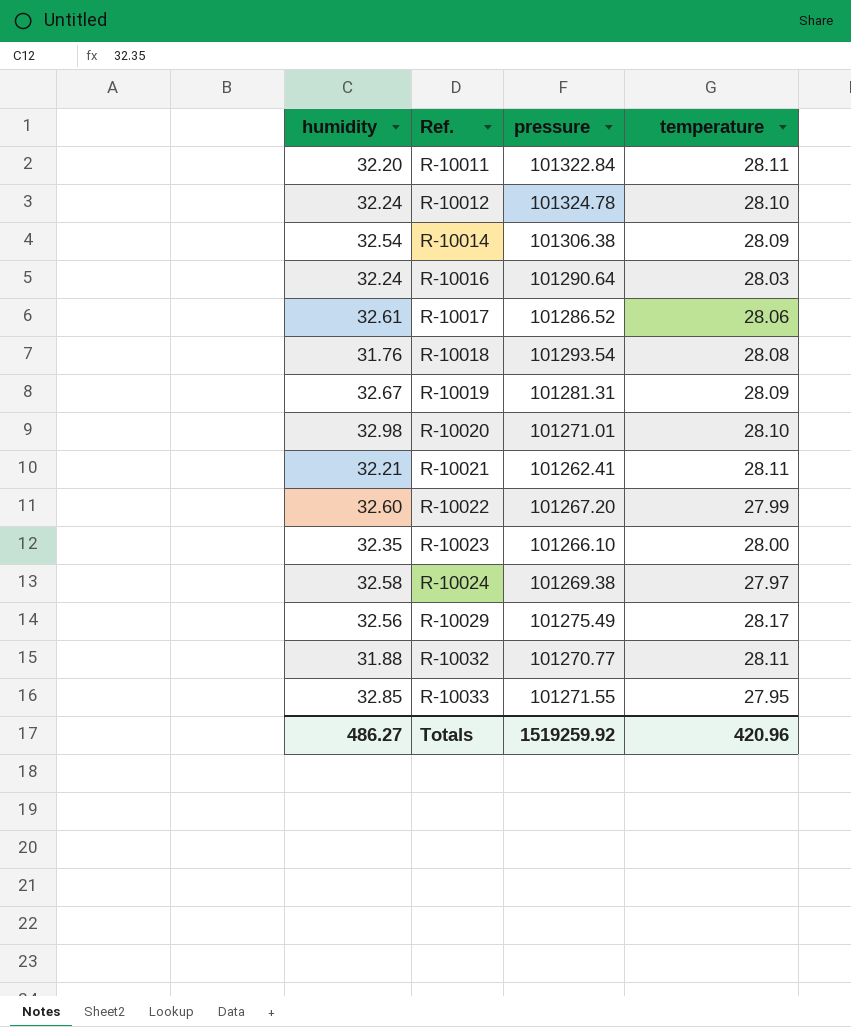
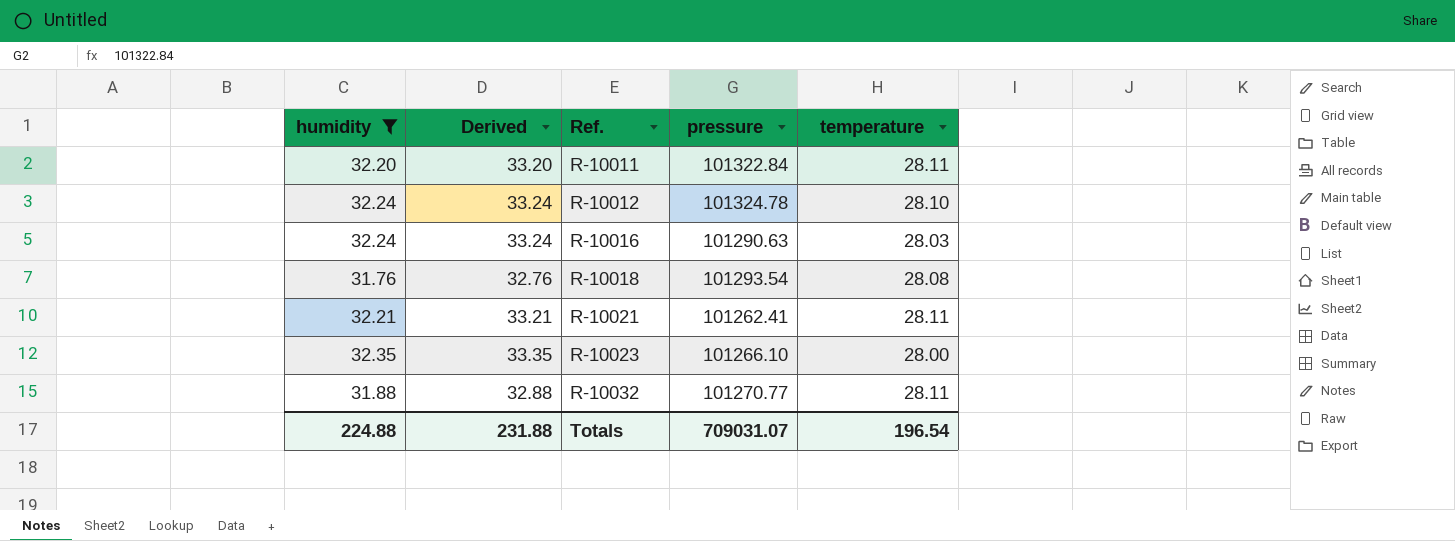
filter: none -> humidity <= 32.35
column Derived | formula: none -> [humidity] + 1
R-10016 | pressure: 101290.64 -> 101290.63
Totals | humidity: 486.27 -> 224.88
Totals | pressure: 1519259.92 -> 709031.07
Totals | temperature: 420.96 -> 196.54

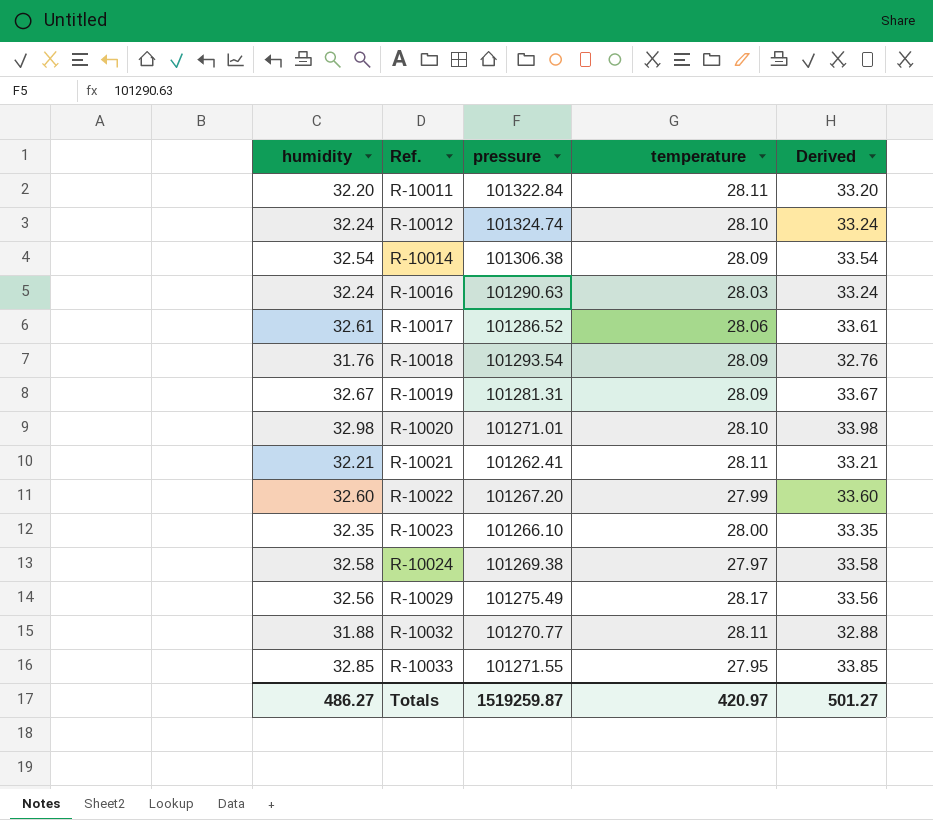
filter: humidity <= 32.35 -> none
column Derived | position: 2 -> 5
R-10012 | pressure: 101324.78 -> 101324.74
R-10018 | temperature: 28.08 -> 28.09
Totals | humidity: 224.88 -> 486.27
Totals | pressure: 709031.07 -> 1519259.87
Totals | temperature: 196.54 -> 420.97
Totals | Derived: 231.88 -> 501.27

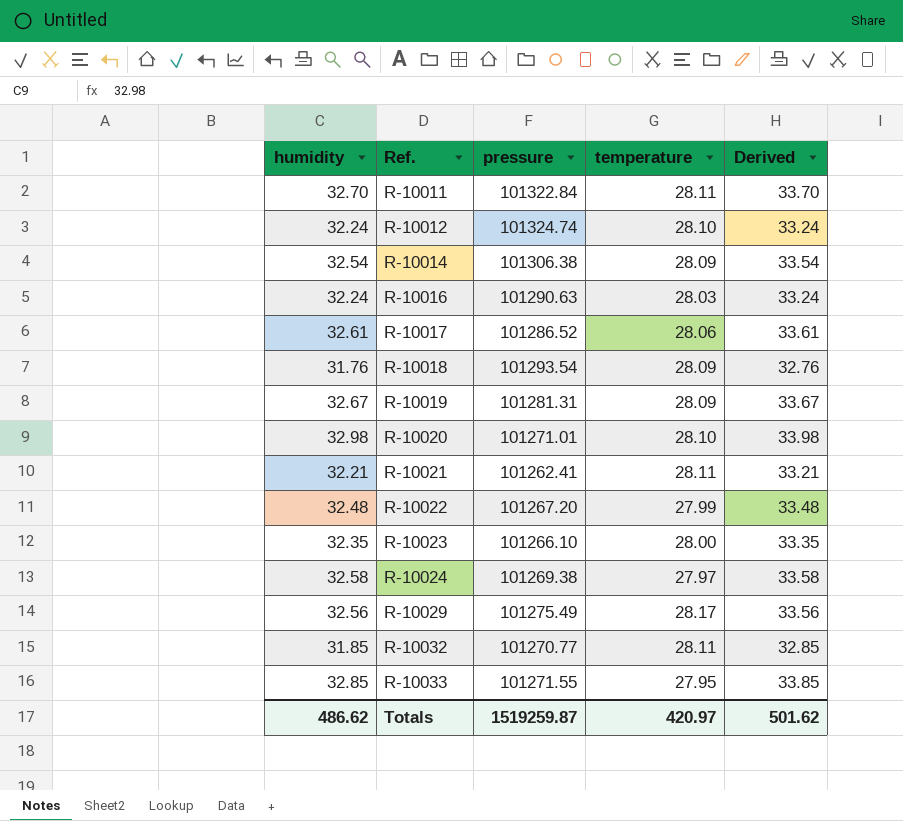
R-10011 | humidity: 32.20 -> 32.70
R-10011 | Derived: 33.20 -> 33.70
R-10022 | humidity: 32.60 -> 32.48
R-10022 | Derived: 33.60 -> 33.48
R-10032 | humidity: 31.88 -> 31.85
R-10032 | Derived: 32.88 -> 32.85
Totals | humidity: 486.27 -> 486.62
Totals | Derived: 501.27 -> 501.62

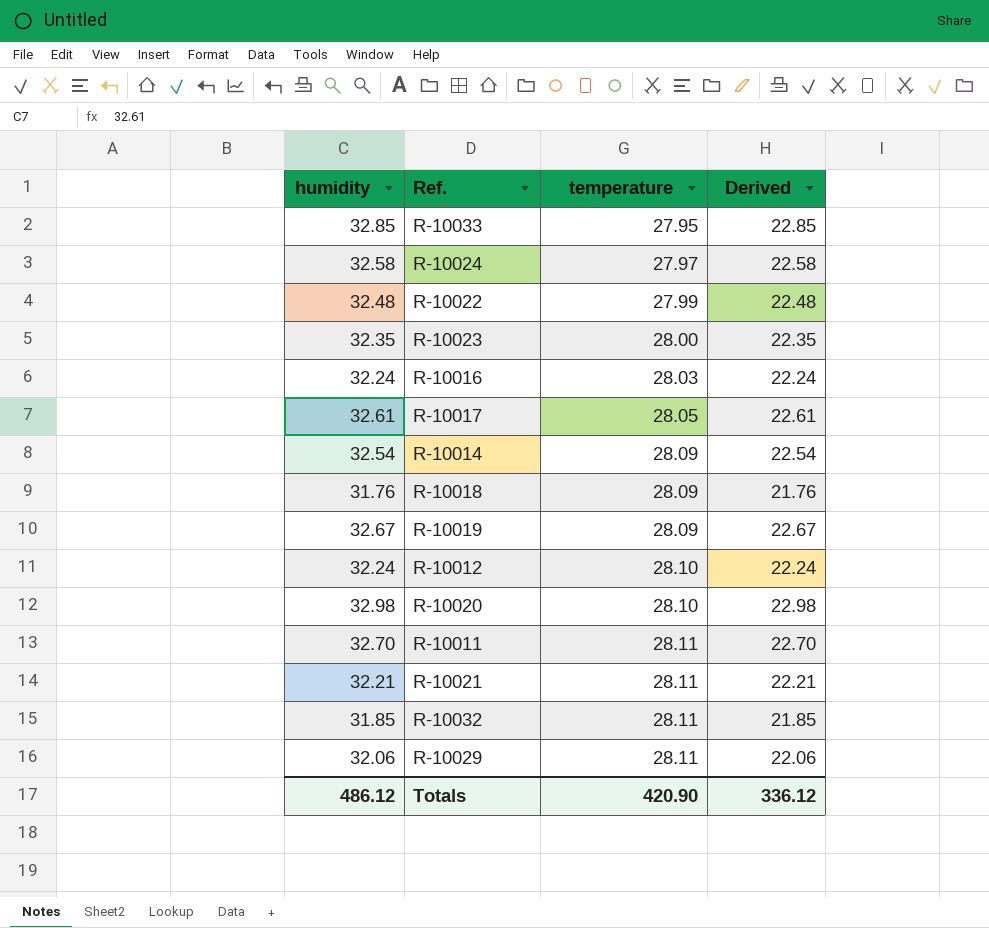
row order: Ref. ascending -> temperature ascending
column pressure | position: 3 -> none
column Derived | formula: [humidity] + 1 -> [humidity] - 10
R-10017 | temperature: 28.06 -> 28.05
R-10029 | humidity: 32.56 -> 32.06
R-10029 | temperature: 28.17 -> 28.11
Totals | humidity: 486.62 -> 486.12
Totals | temperature: 420.97 -> 420.90
Totals | Derived: 501.62 -> 336.12

